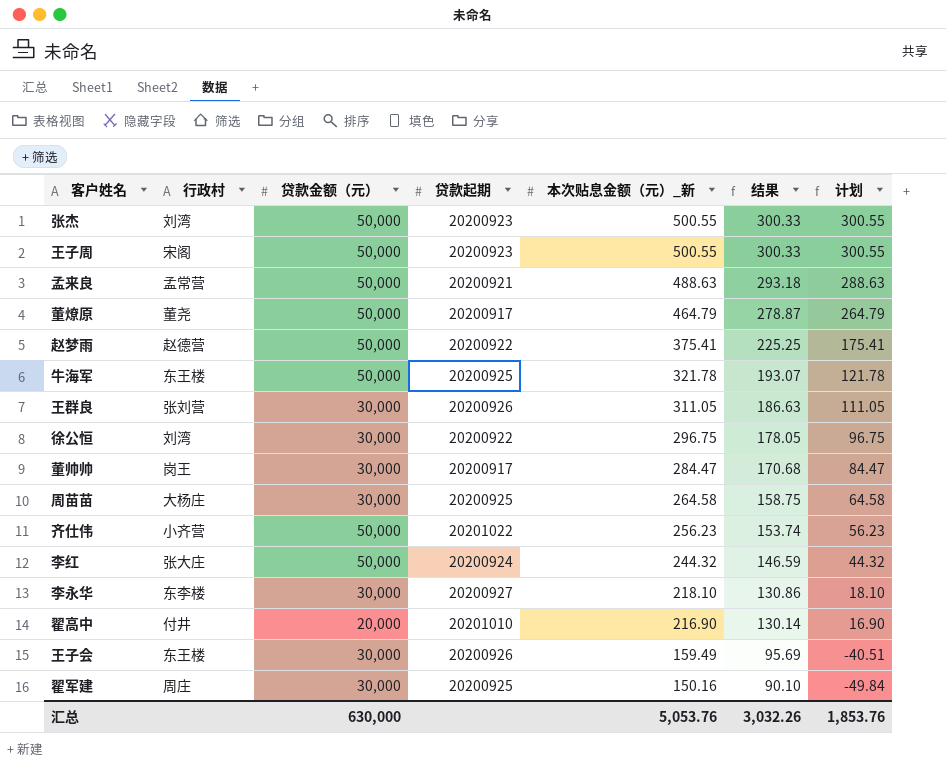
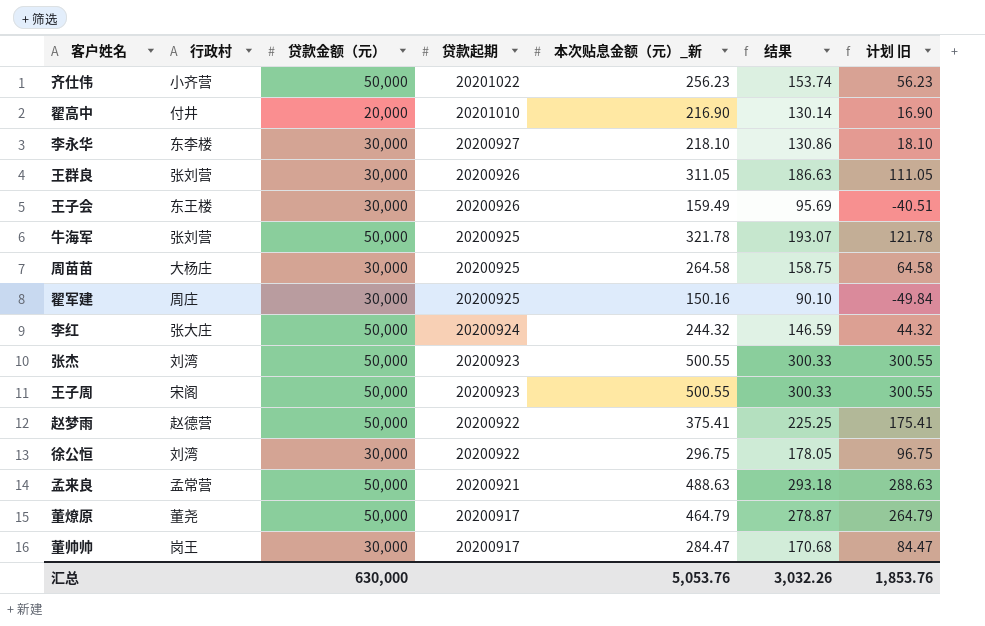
row order: 本次贴息金额（元）_新 descending -> 贷款起期 descending
column name: 计划 -> 计划 旧
牛海军 | 行政村: 东王楼 -> 张刘营

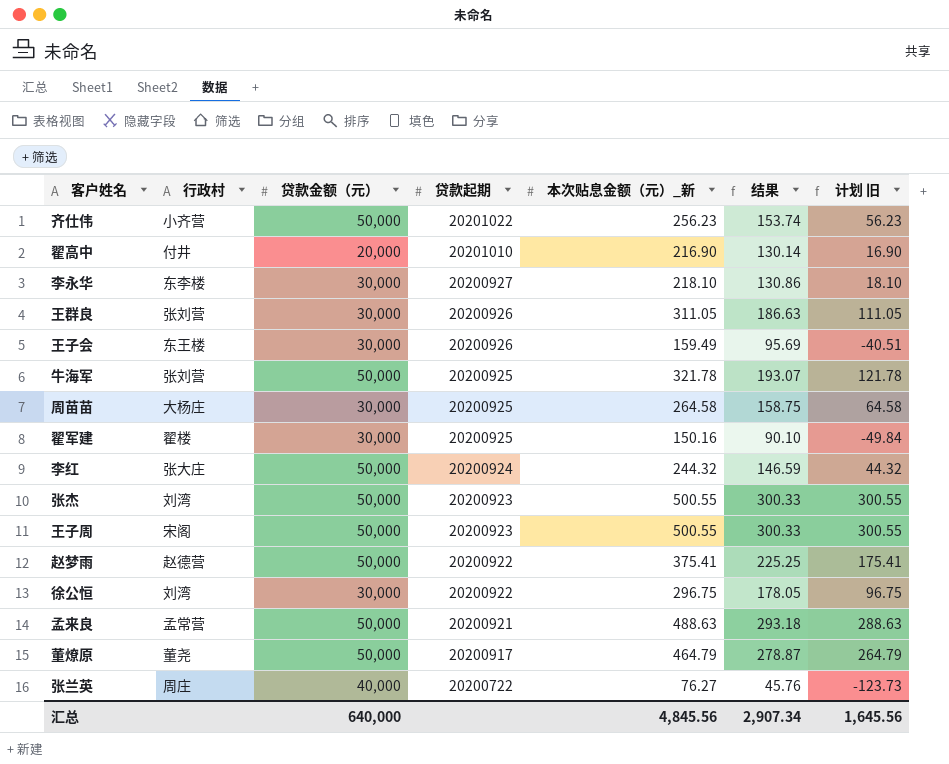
row 董帅帅: 岗王 | 30,000 | 20200917 | 284.47 | 170.68 | 84.47 -> none
翟军建 | 行政村: 周庄 -> 翟楼
row 张兰英: none -> 周庄 | 40,000 | 20200722 | 76.27 | 45.76 | -123.73
汇总 | 贷款金额（元）: 630,000 -> 640,000
汇总 | 本次贴息金额（元）_新: 5,053.76 -> 4,845.56
汇总 | 结果: 3,032.26 -> 2,907.34
汇总 | 计划 旧: 1,853.76 -> 1,645.56

